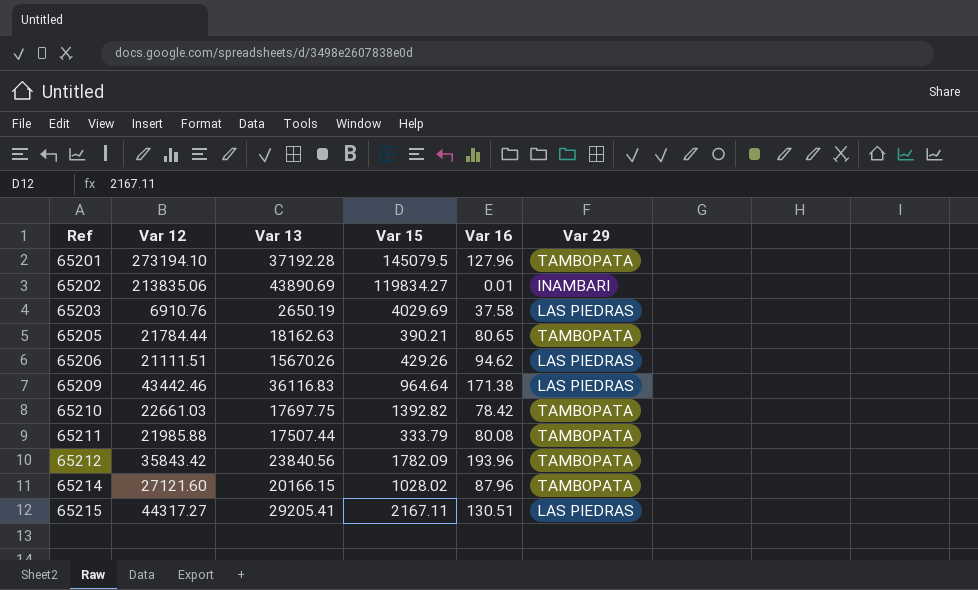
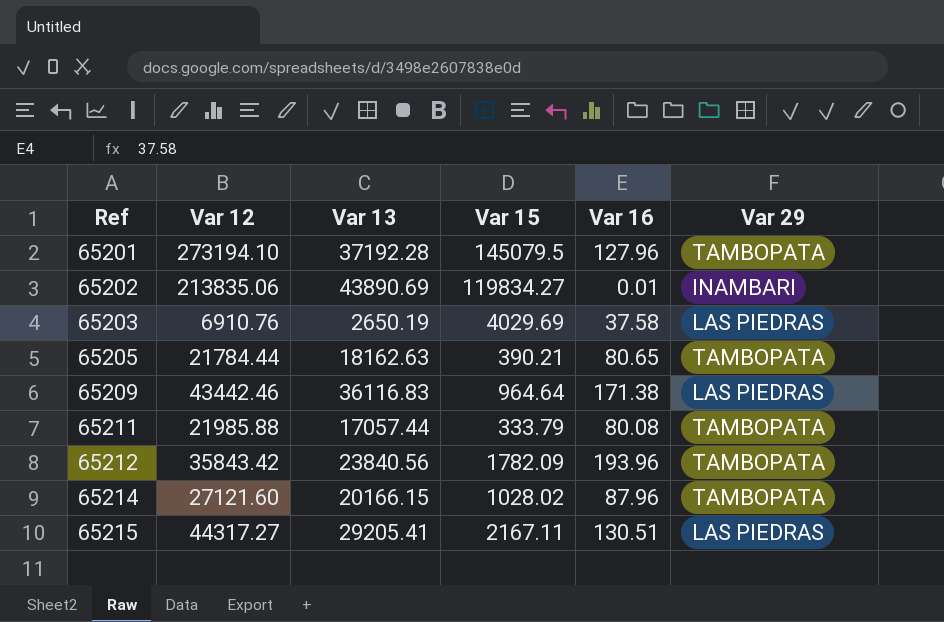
row 65206: 21111.51 | 15670.26 | 429.26 | 94.62 | LAS PIEDRAS -> none
row 65210: 22661.03 | 17697.75 | 1392.82 | 78.42 | TAMBOPATA -> none
65211 | Var 13: 17507.44 -> 17057.44

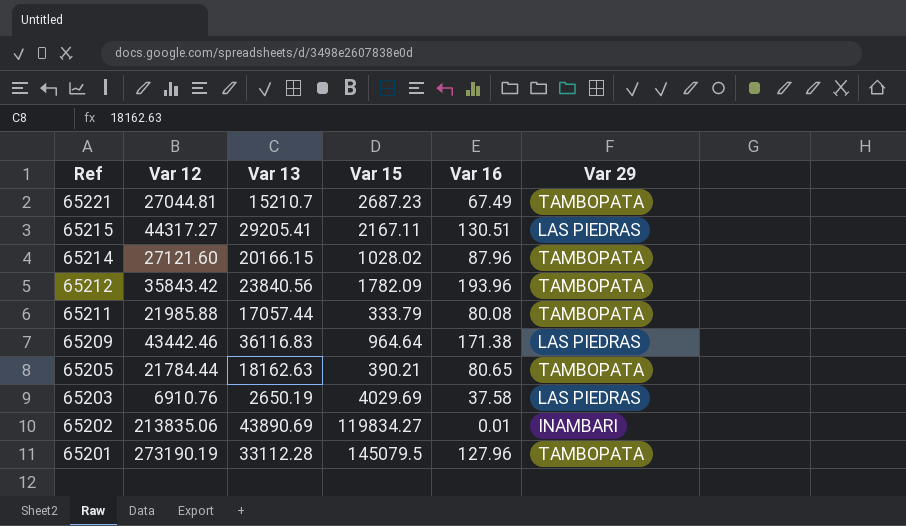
row order: Ref ascending -> Ref descending
row 65221: none -> 27044.81 | 15210.7 | 2687.23 | 67.49 | TAMBOPATA
65201 | Var 12: 273194.10 -> 273190.19
65201 | Var 13: 37192.28 -> 33112.28

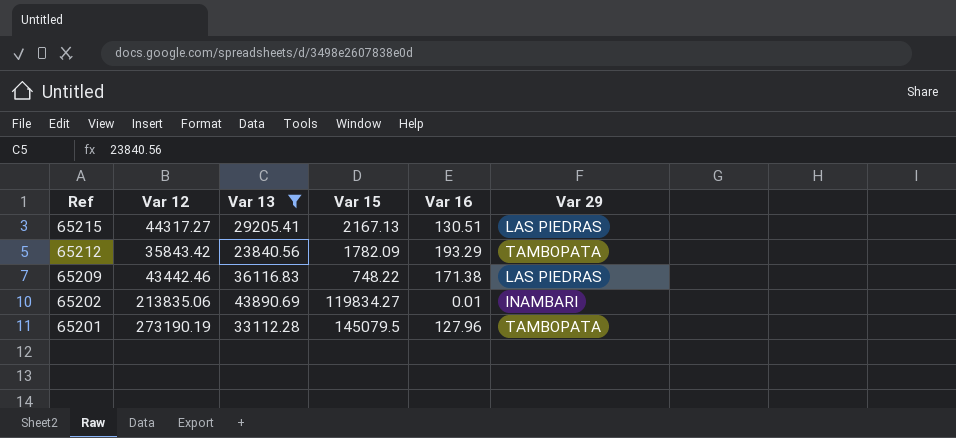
filter: none -> Var 13 >= 23840.56
65215 | Var 15: 2167.11 -> 2167.13
65212 | Var 16: 193.96 -> 193.29
65209 | Var 15: 964.64 -> 748.22

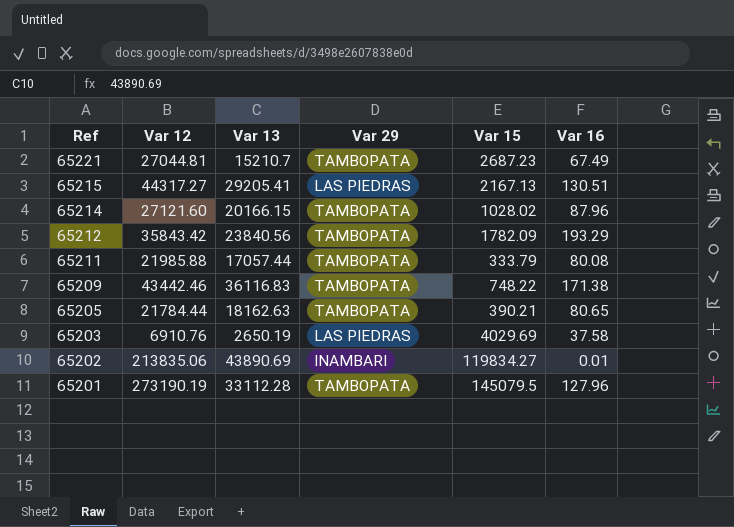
filter: Var 13 >= 23840.56 -> none
column Var 29 | position: 6 -> 4
65209 | Var 29: LAS PIEDRAS -> TAMBOPATA

